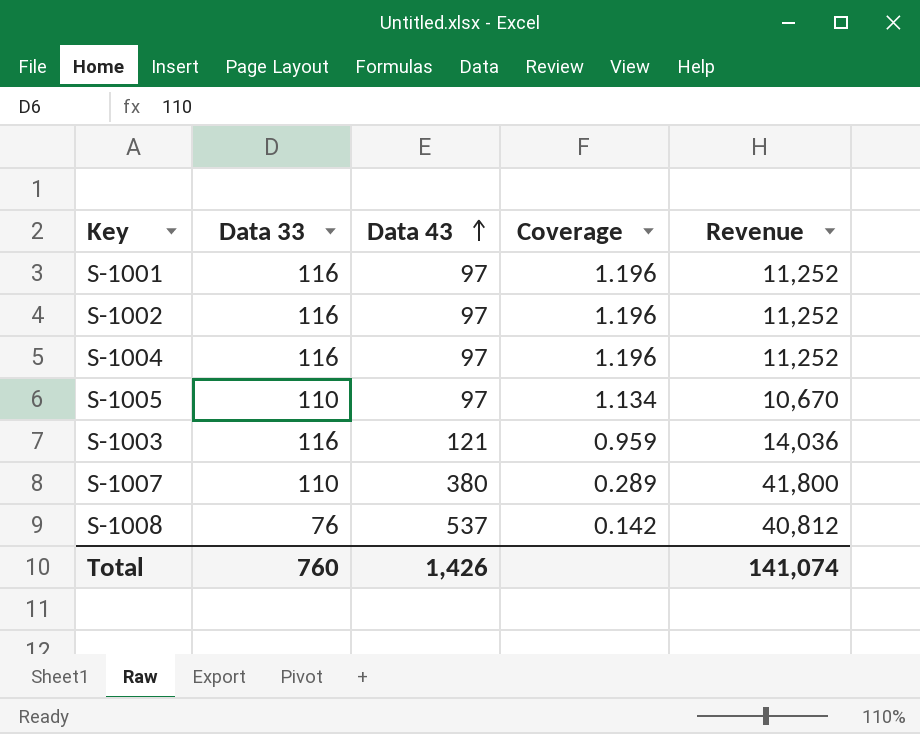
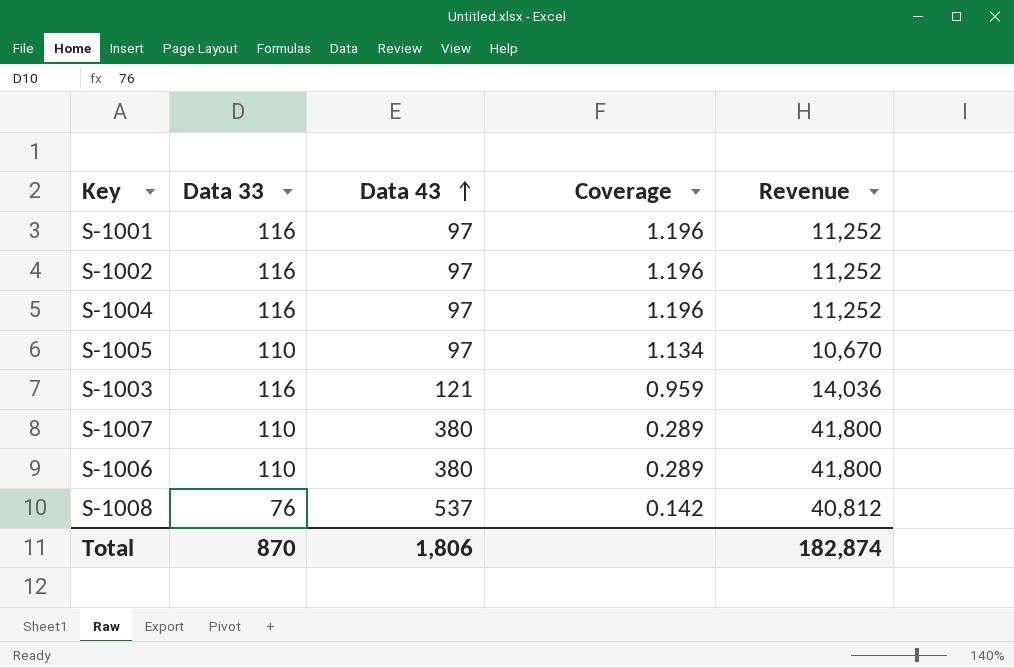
row S-1006: none -> 110 | 380 | 0.289 | 41,800
Total | Data 33: 760 -> 870
Total | Data 43: 1,426 -> 1,806
Total | Revenue: 141,074 -> 182,874

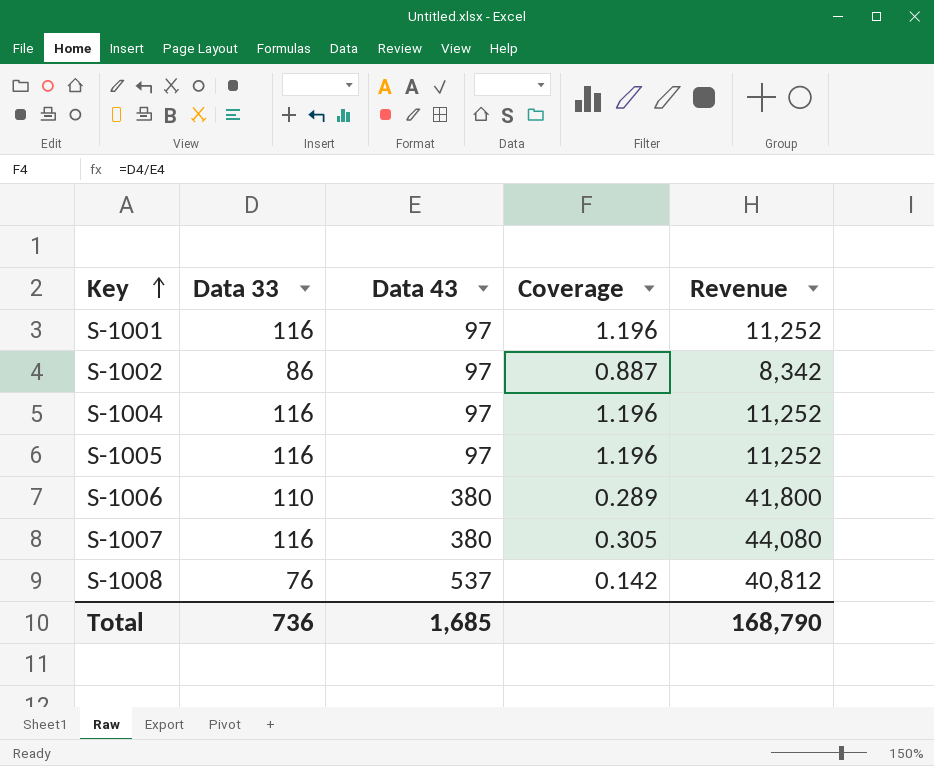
row order: Data 43 ascending -> Key ascending
row S-1003: 116 | 121 | 0.959 | 14,036 -> none
S-1002 | Data 33: 116 -> 86
S-1002 | Coverage: 1.196 -> 0.887
S-1002 | Revenue: 11,252 -> 8,342
S-1005 | Data 33: 110 -> 116
S-1005 | Coverage: 1.134 -> 1.196
S-1005 | Revenue: 10,670 -> 11,252
S-1007 | Data 33: 110 -> 116
S-1007 | Coverage: 0.289 -> 0.305
S-1007 | Revenue: 41,800 -> 44,080
Total | Data 33: 870 -> 736
Total | Data 43: 1,806 -> 1,685
Total | Revenue: 182,874 -> 168,790

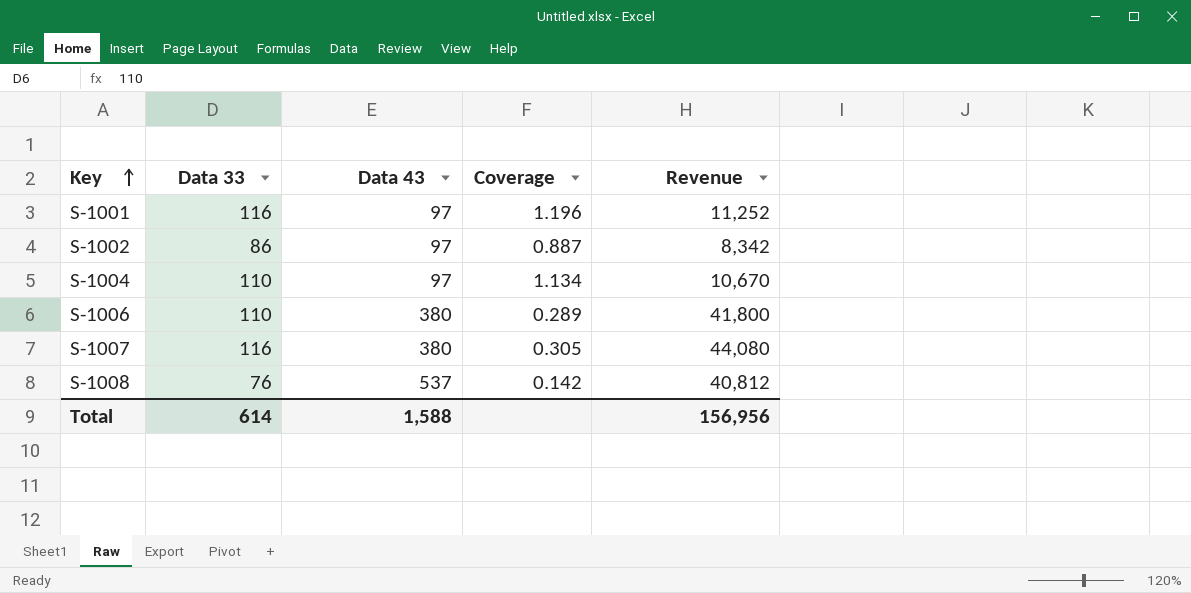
row S-1005: 116 | 97 | 1.196 | 11,252 -> none
S-1004 | Data 33: 116 -> 110
S-1004 | Coverage: 1.196 -> 1.134
S-1004 | Revenue: 11,252 -> 10,670
Total | Data 33: 736 -> 614
Total | Data 43: 1,685 -> 1,588
Total | Revenue: 168,790 -> 156,956

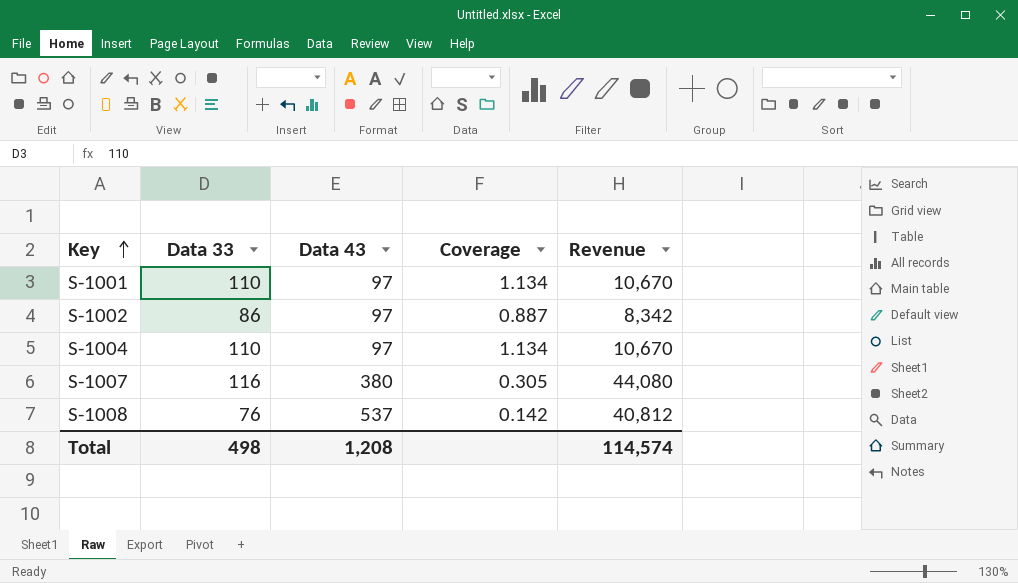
row S-1006: 110 | 380 | 0.289 | 41,800 -> none
S-1001 | Data 33: 116 -> 110
S-1001 | Coverage: 1.196 -> 1.134
S-1001 | Revenue: 11,252 -> 10,670
Total | Data 33: 614 -> 498
Total | Data 43: 1,588 -> 1,208
Total | Revenue: 156,956 -> 114,574

